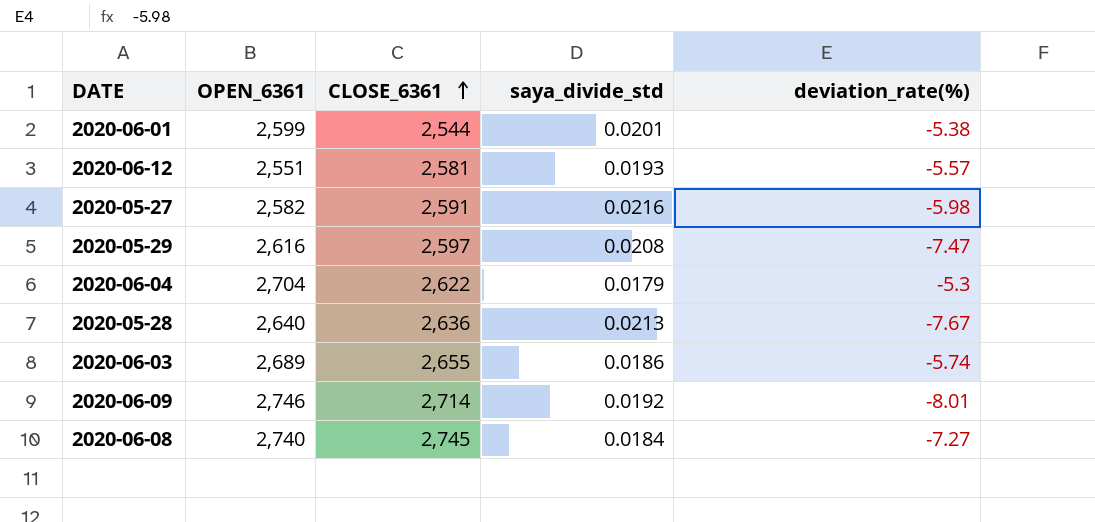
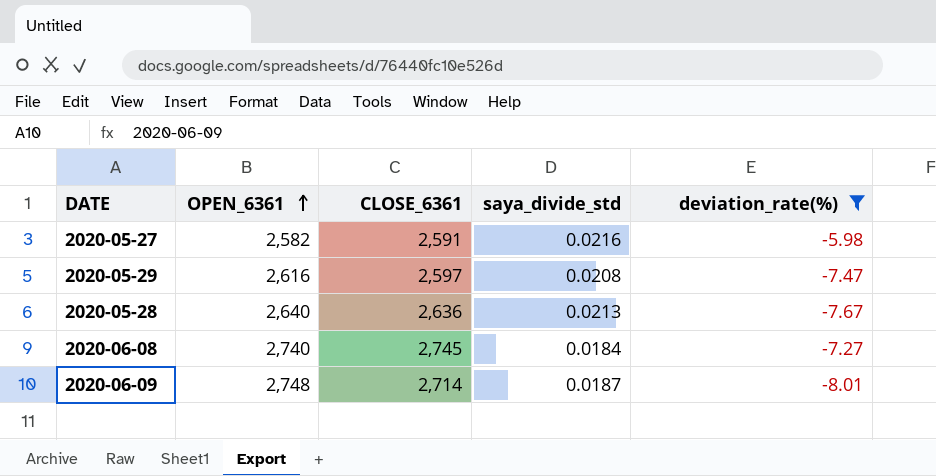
filter: none -> deviation_rate(%) <= -5.98
row order: CLOSE_6361 ascending -> OPEN_6361 ascending
2020-06-09 | OPEN_6361: 2,746 -> 2,748
2020-06-09 | saya_divide_std: 0.0192 -> 0.0187

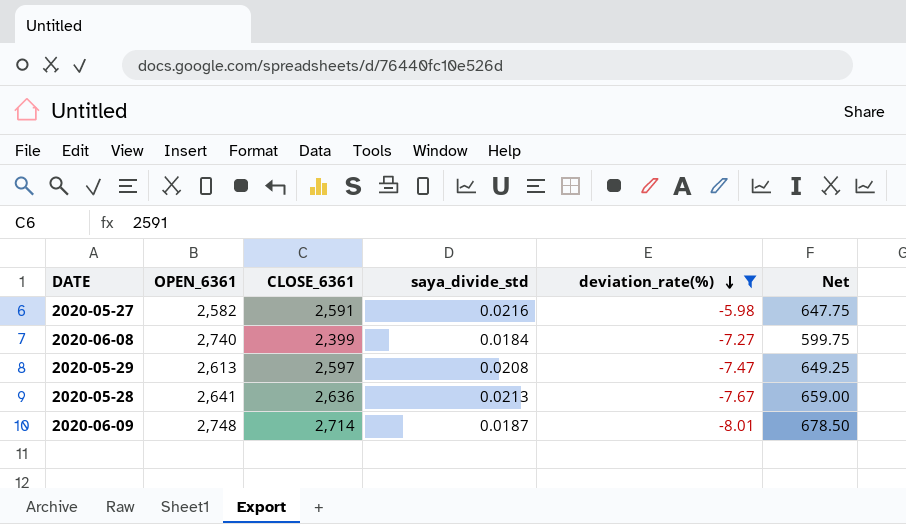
row order: OPEN_6361 ascending -> deviation_rate(%) descending
column Net | formula: none -> [CLOSE_6361] * 0.25
2020-06-08 | CLOSE_6361: 2,745 -> 2,399
2020-05-29 | OPEN_6361: 2,616 -> 2,613
2020-05-28 | OPEN_6361: 2,640 -> 2,641

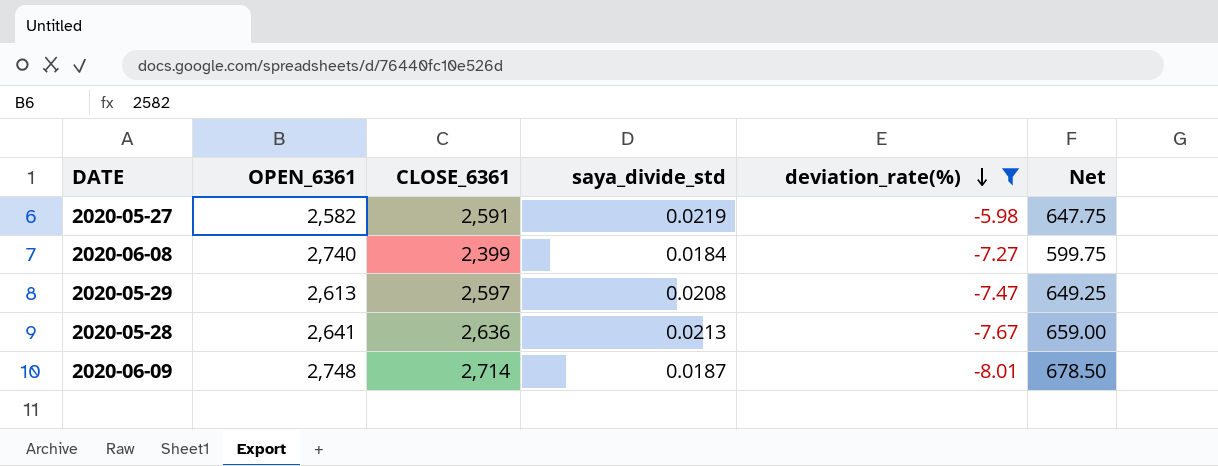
2020-05-27 | saya_divide_std: 0.0216 -> 0.0219

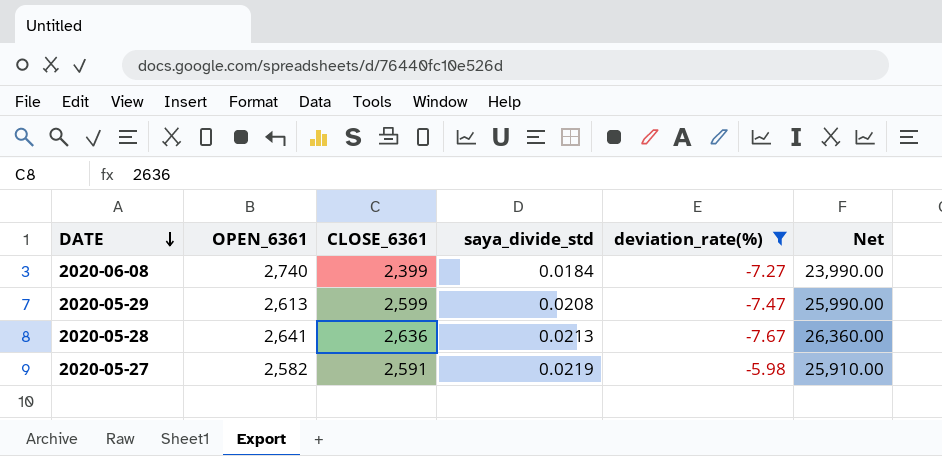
row order: deviation_rate(%) descending -> DATE descending
column Net | formula: [CLOSE_6361] * 0.25 -> [CLOSE_6361] * 10
row 2020-06-09: 2,748 | 2,714 | 0.0187 | -8.01 | 678.50 -> none
2020-05-29 | CLOSE_6361: 2,597 -> 2,599

